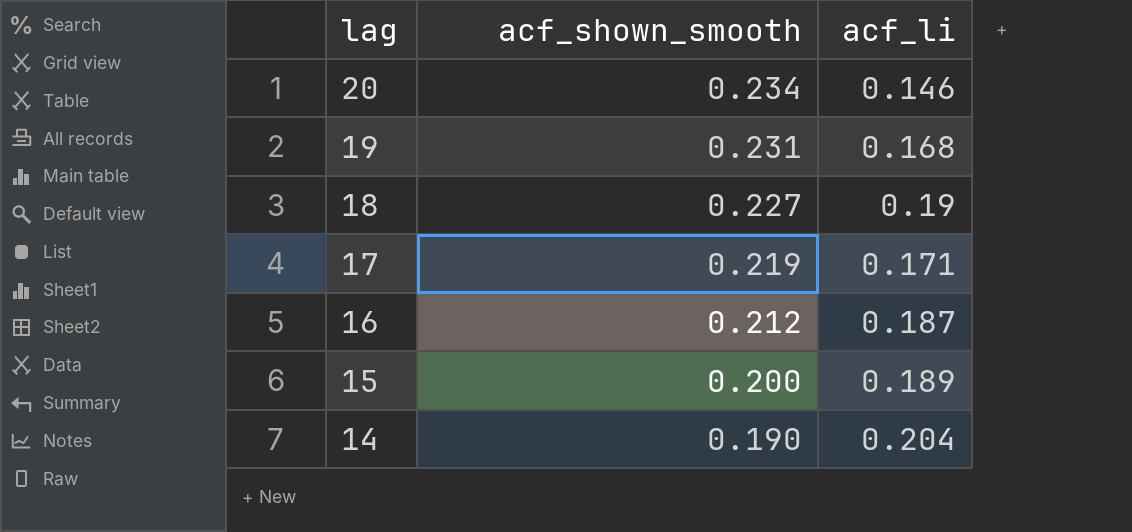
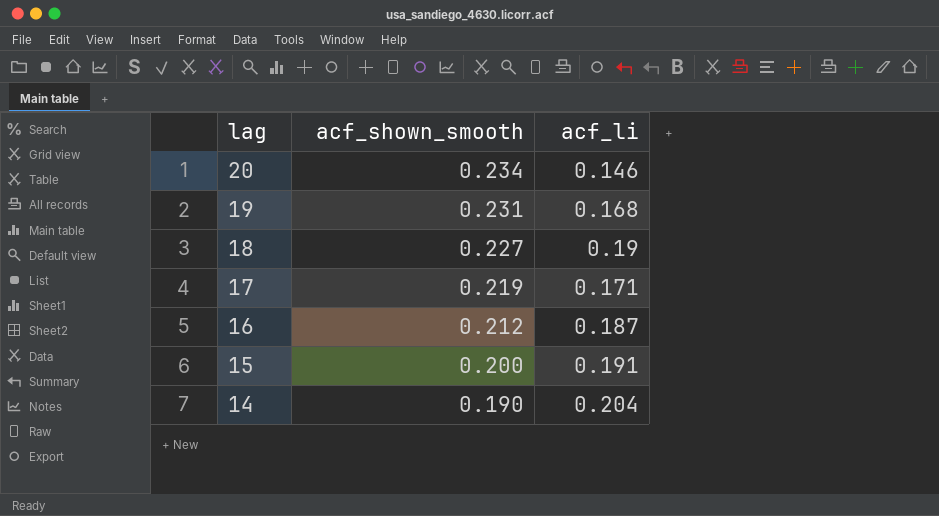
15 | acf_li: 0.189 -> 0.191

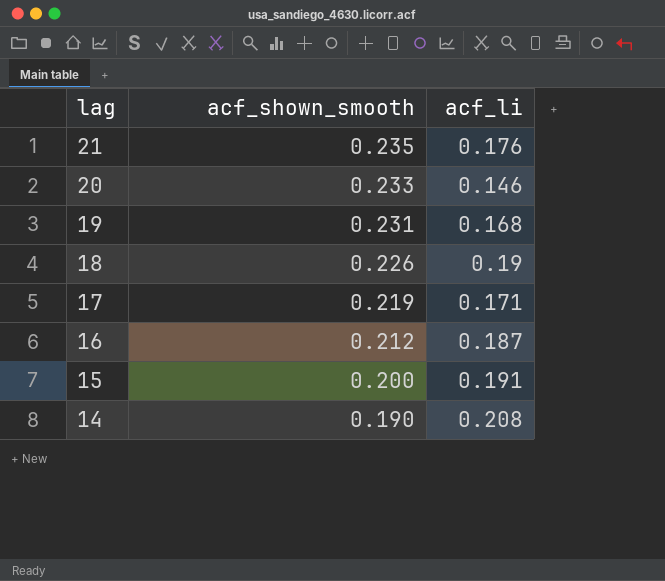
row 21: none -> 0.235 | 0.176
20 | acf_shown_smooth: 0.234 -> 0.233
18 | acf_shown_smooth: 0.227 -> 0.226
14 | acf_li: 0.204 -> 0.208

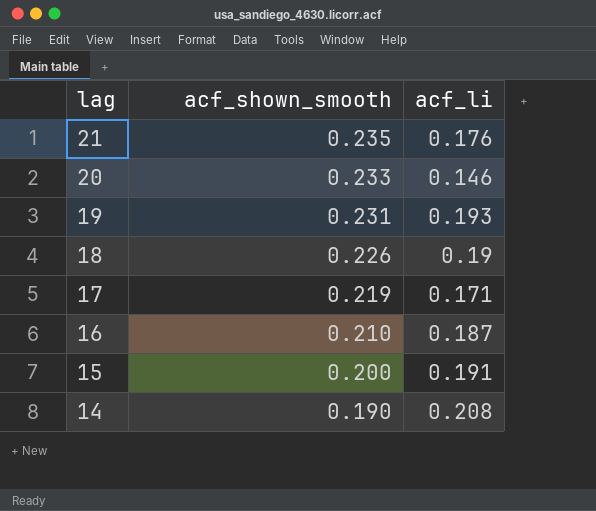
19 | acf_li: 0.168 -> 0.193
16 | acf_shown_smooth: 0.212 -> 0.210

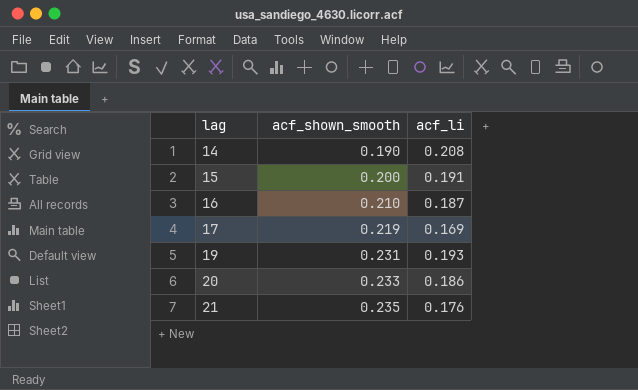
row order: lag descending -> lag ascending
row 18: 0.226 | 0.19 -> none
17 | acf_li: 0.171 -> 0.169
20 | acf_li: 0.146 -> 0.186

